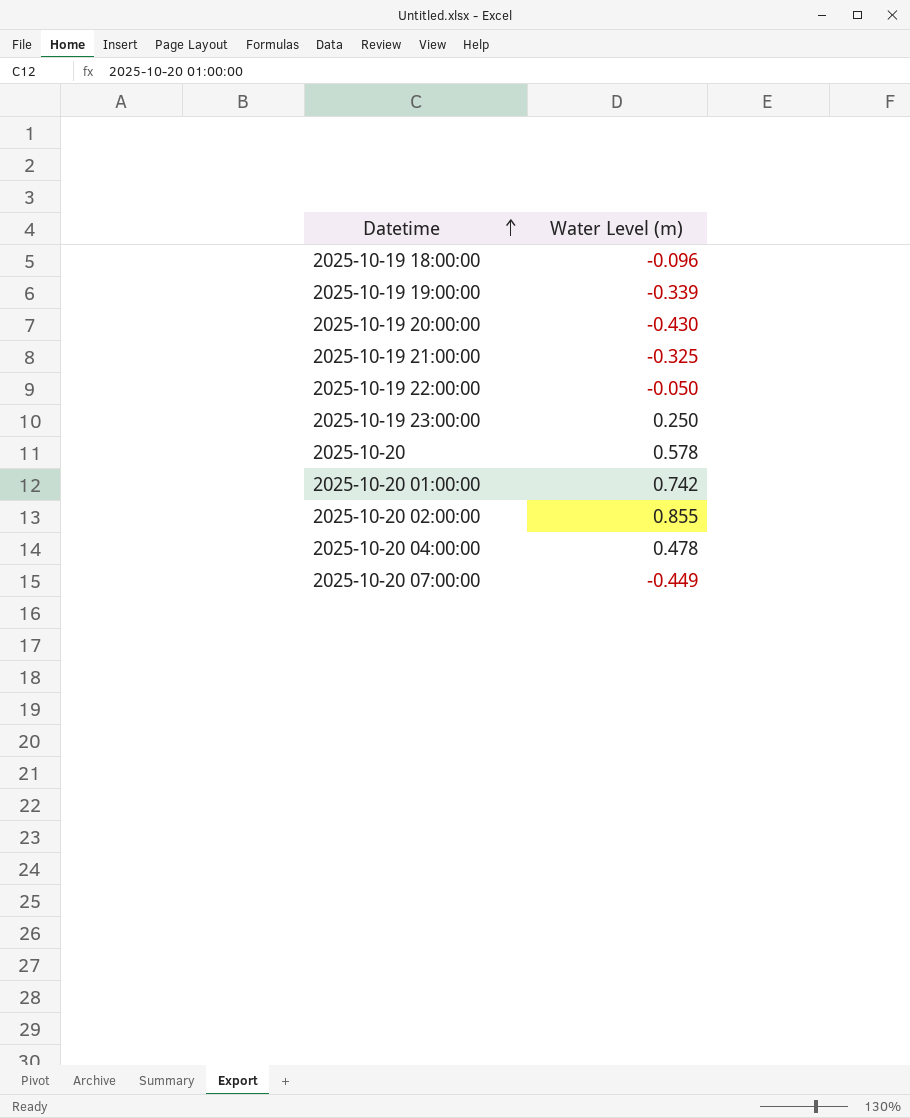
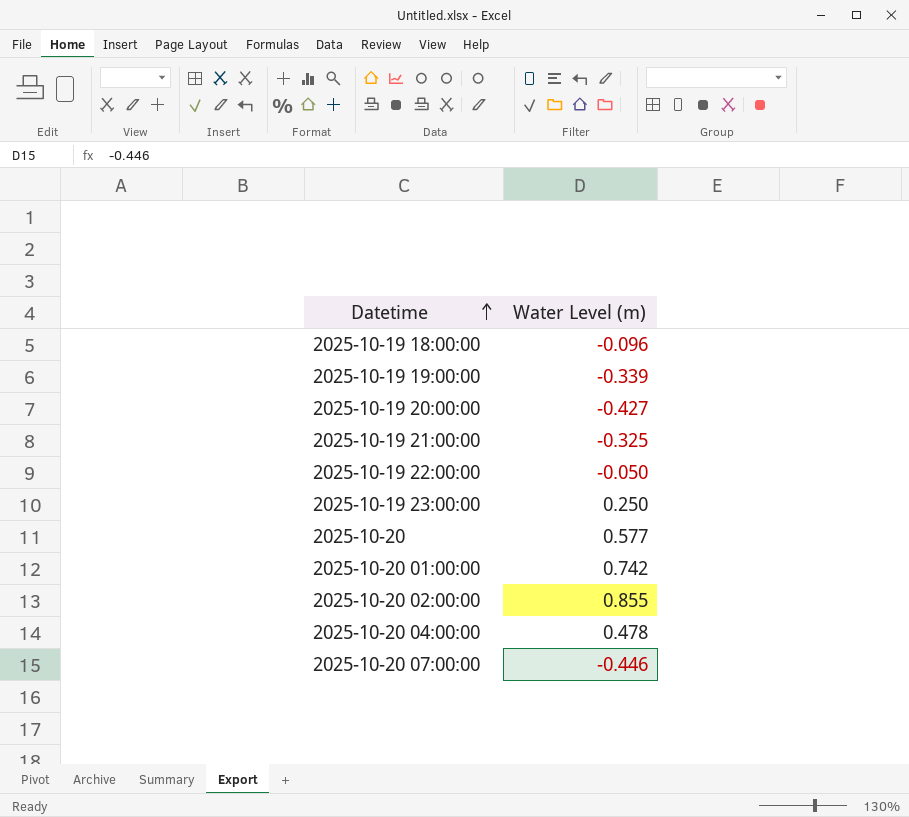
2025-10-19 20:00:00 | Water Level (m): -0.430 -> -0.427
2025-10-20 | Water Level (m): 0.578 -> 0.577
2025-10-20 07:00:00 | Water Level (m): -0.449 -> -0.446

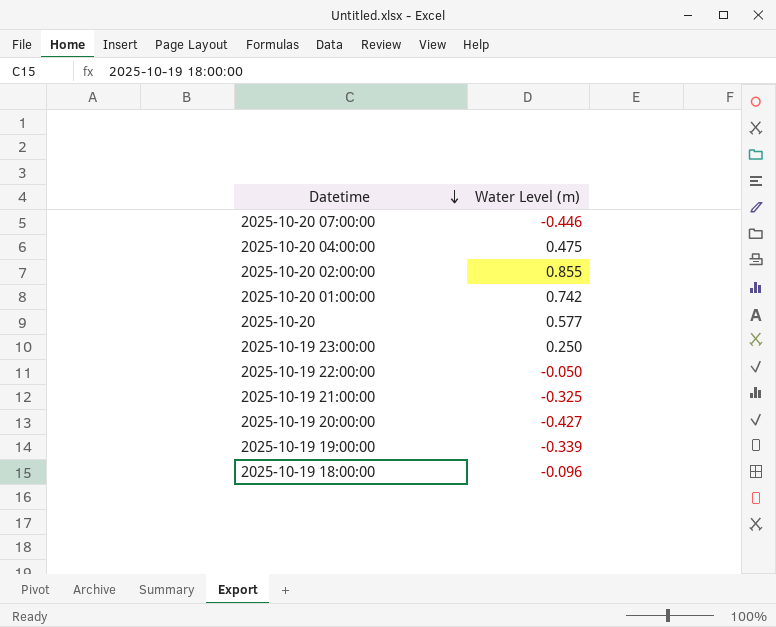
row order: Datetime ascending -> Datetime descending
2025-10-20 04:00:00 | Water Level (m): 0.478 -> 0.475

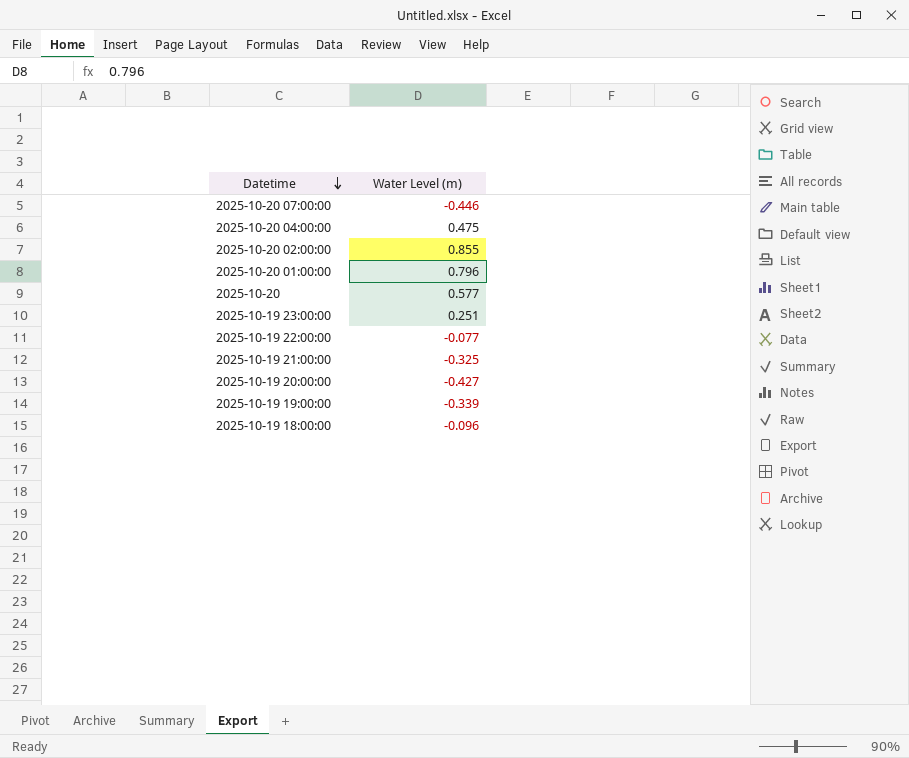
2025-10-20 01:00:00 | Water Level (m): 0.742 -> 0.796
2025-10-19 23:00:00 | Water Level (m): 0.250 -> 0.251
2025-10-19 22:00:00 | Water Level (m): -0.050 -> -0.077

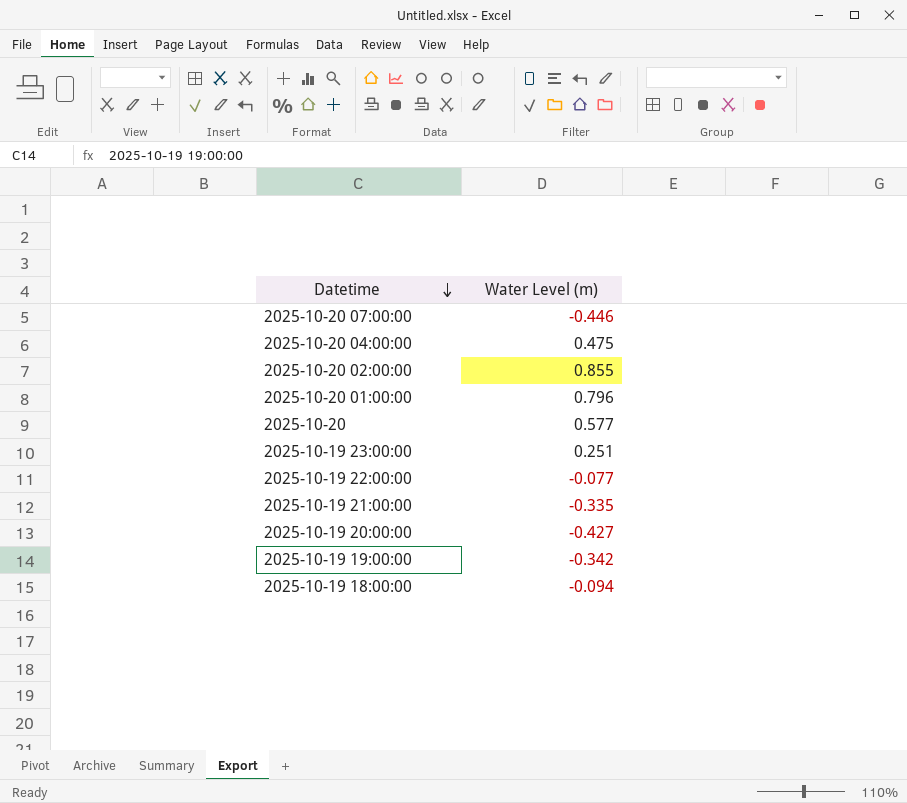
2025-10-19 21:00:00 | Water Level (m): -0.325 -> -0.335
2025-10-19 19:00:00 | Water Level (m): -0.339 -> -0.342
2025-10-19 18:00:00 | Water Level (m): -0.096 -> -0.094

